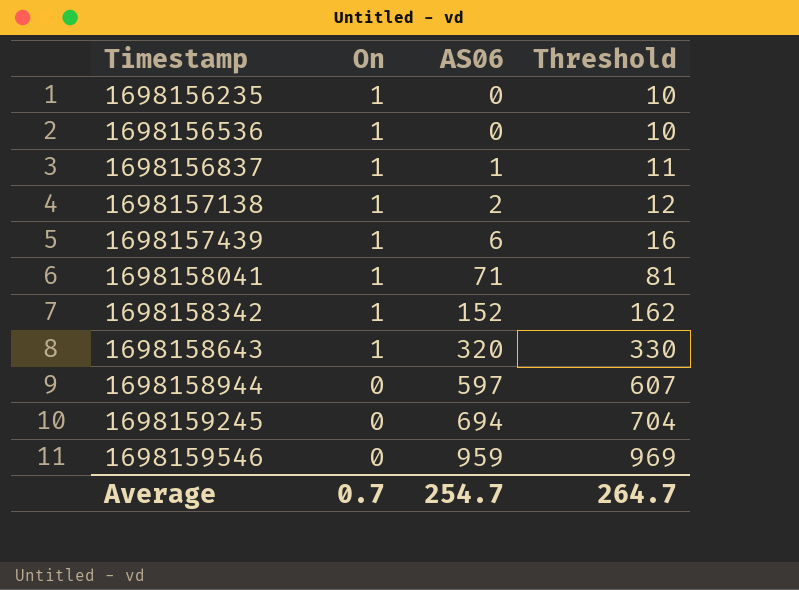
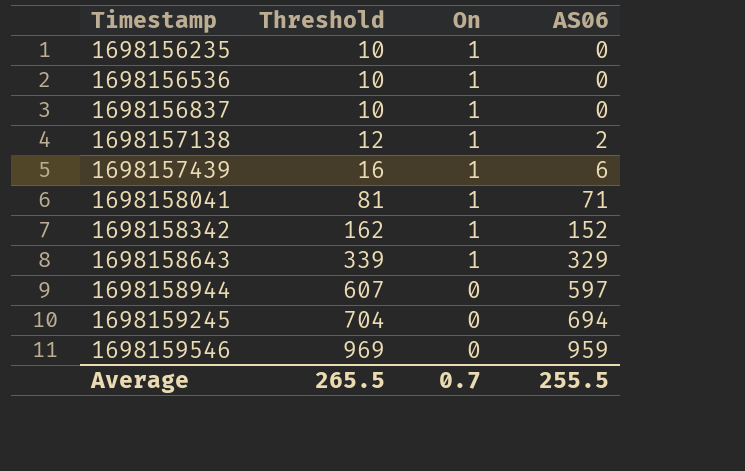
column Threshold | position: 4 -> 2
1698156837 | Threshold: 11 -> 10
1698156837 | AS06: 1 -> 0
1698158643 | Threshold: 330 -> 339
1698158643 | AS06: 320 -> 329
Average | Threshold: 264.7 -> 265.5
Average | AS06: 254.7 -> 255.5

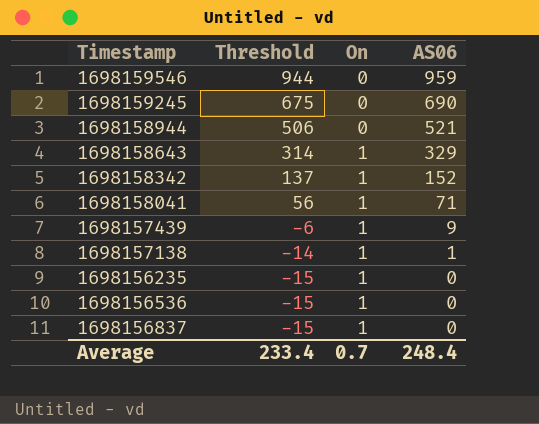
row order: Timestamp ascending -> Threshold descending
column Threshold | formula: [AS06] + 10 -> [AS06] - 15
1698159245 | AS06: 694 -> 690
1698158944 | AS06: 597 -> 521
1698157439 | AS06: 6 -> 9
1698157138 | AS06: 2 -> 1
Average | Threshold: 265.5 -> 233.4
Average | AS06: 255.5 -> 248.4

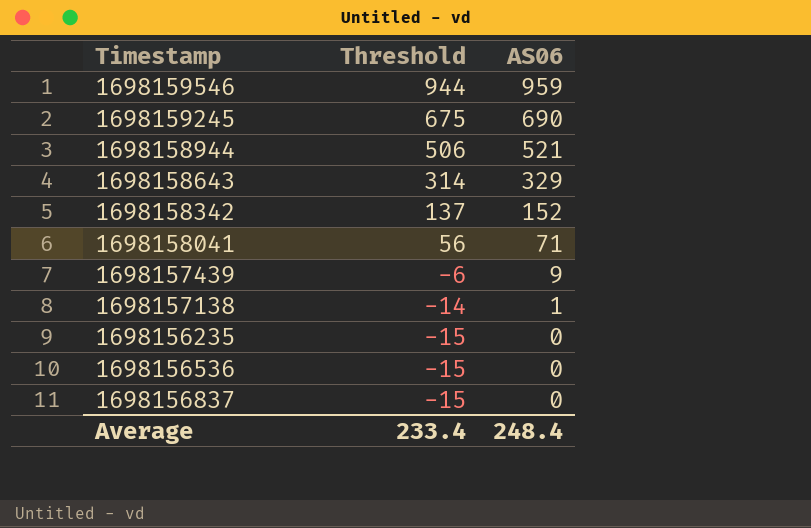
column On | position: 3 -> none

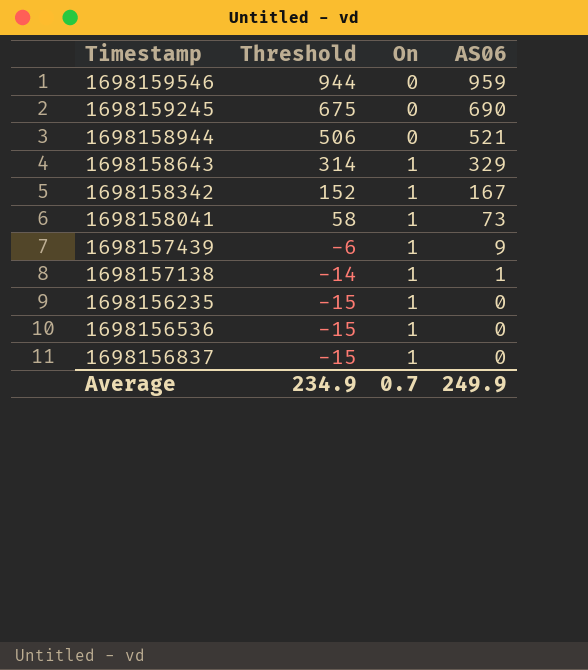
column On | position: none -> 3
1698158342 | Threshold: 137 -> 152
1698158342 | AS06: 152 -> 167
1698158041 | Threshold: 56 -> 58
1698158041 | AS06: 71 -> 73
Average | Threshold: 233.4 -> 234.9
Average | AS06: 248.4 -> 249.9

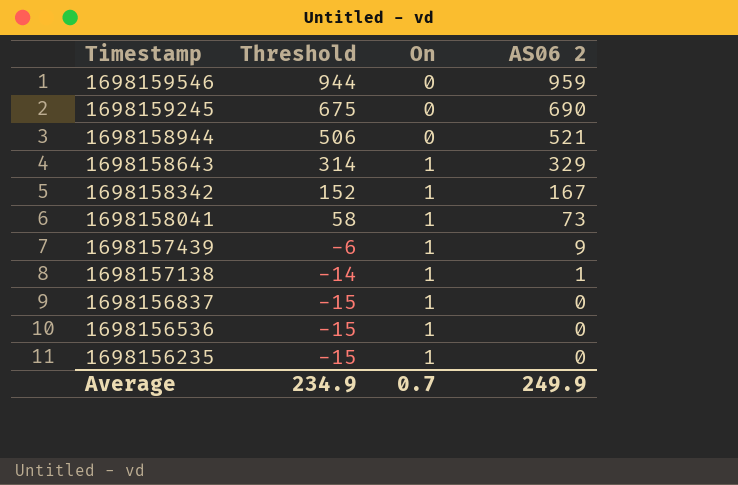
row order: Threshold descending -> Timestamp descending
column name: AS06 -> AS06 2

